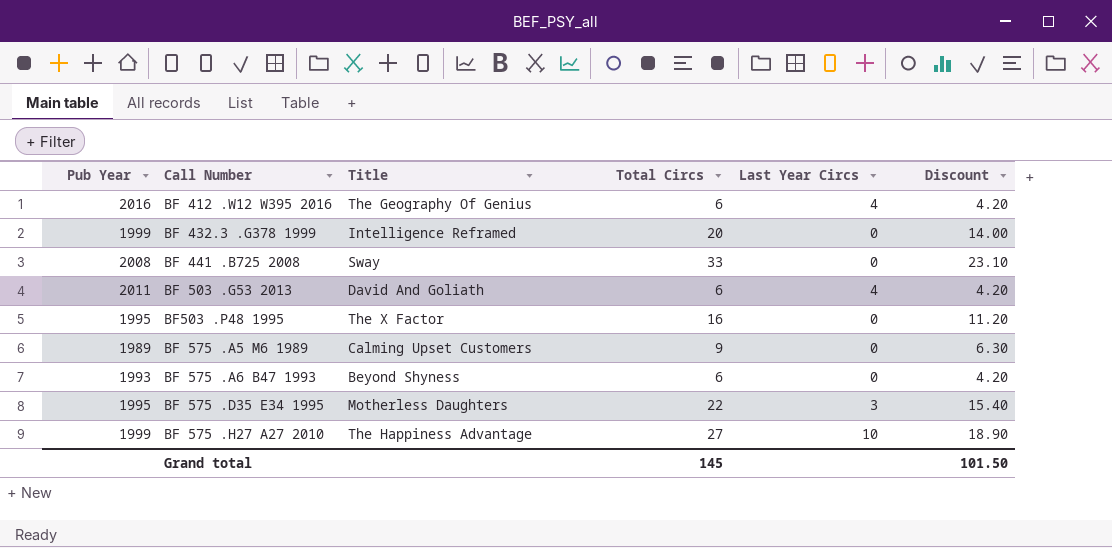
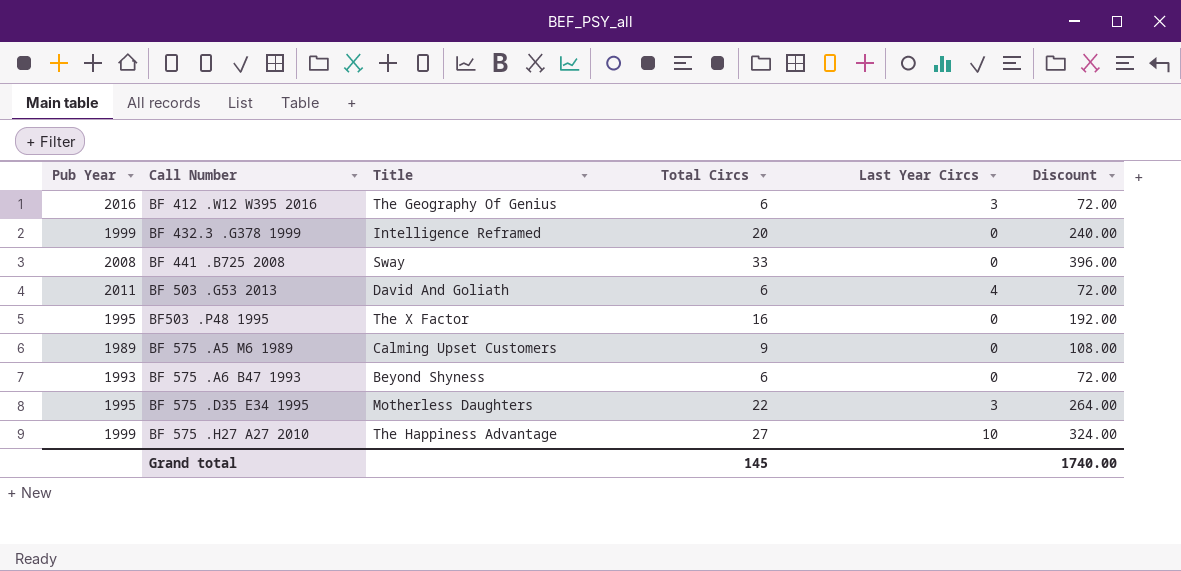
column Discount | formula: [Total Circs] * 0.7 -> [Total Circs] * 12
BF 412 .W12 W395 2016 | Last Year Circs: 4 -> 3
Grand total | Discount: 101.50 -> 1740.00

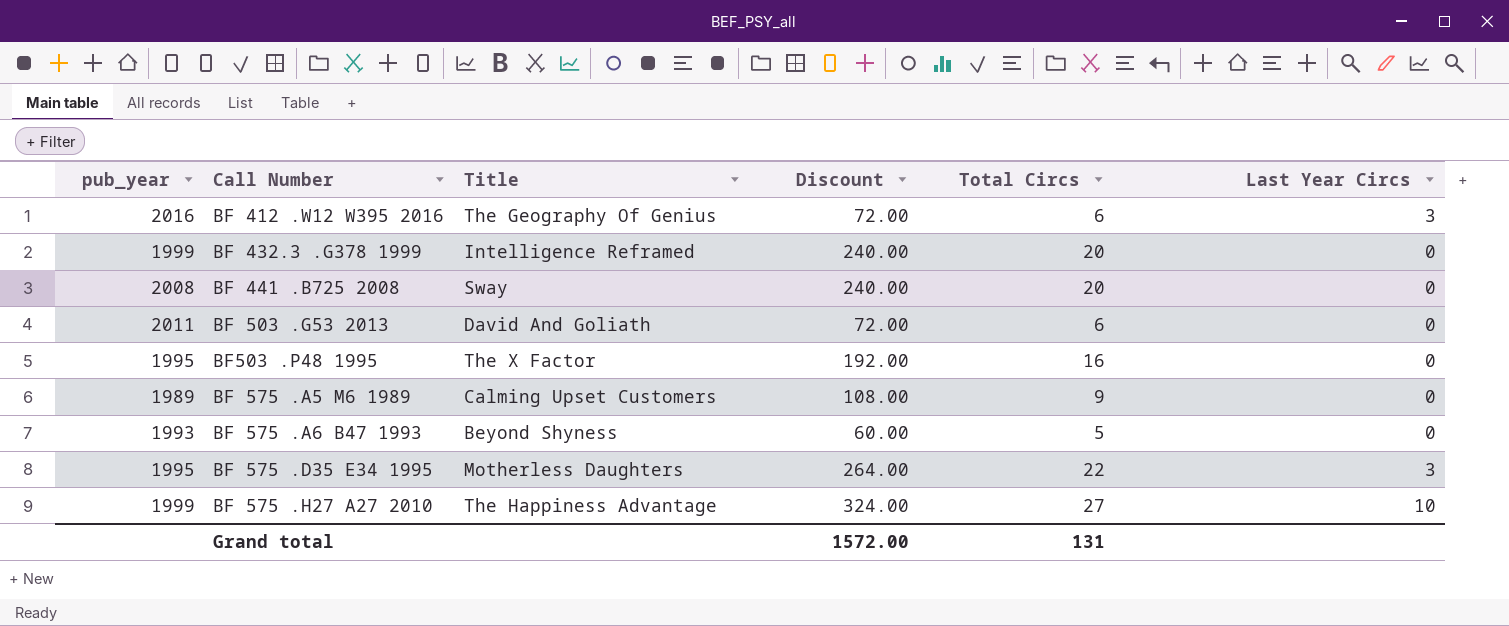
column name: Pub Year -> pub_year
column Discount | position: 6 -> 4
BF 441 .B725 2008 | Discount: 396.00 -> 240.00
BF 441 .B725 2008 | Total Circs: 33 -> 20
BF 503 .G53 2013 | Last Year Circs: 4 -> 0
BF 575 .A6 B47 1993 | Discount: 72.00 -> 60.00
BF 575 .A6 B47 1993 | Total Circs: 6 -> 5
Grand total | Discount: 1740.00 -> 1572.00
Grand total | Total Circs: 145 -> 131

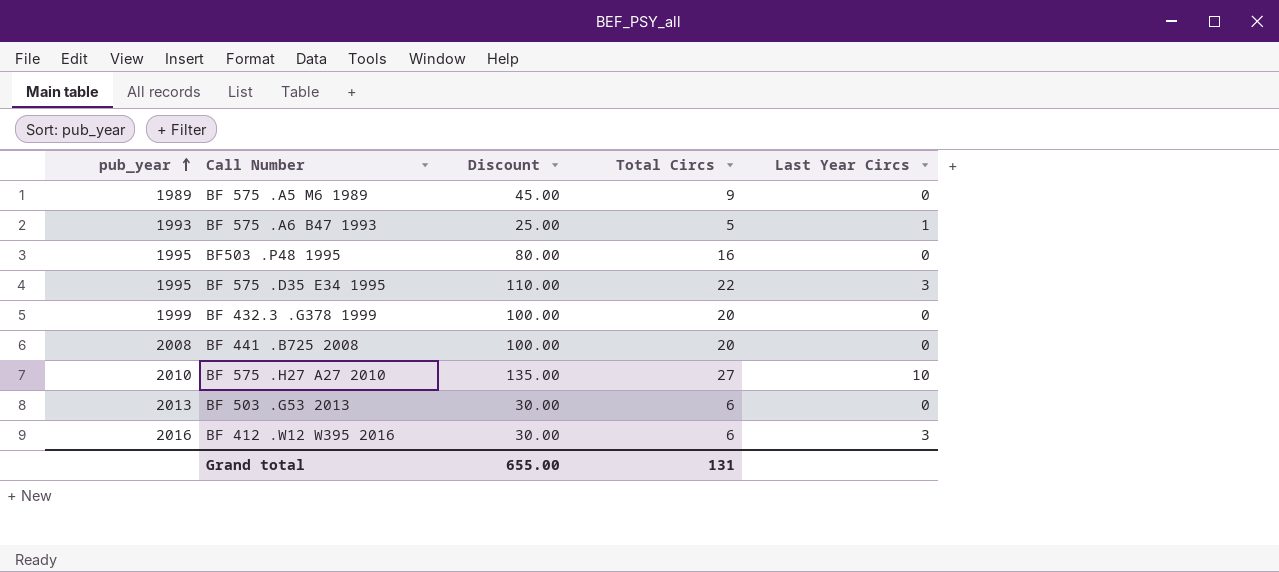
row order: none -> pub_year ascending
column Title | position: 3 -> none
column Discount | formula: [Total Circs] * 12 -> [Total Circs] * 5
BF 575 .A6 B47 1993 | Last Year Circs: 0 -> 1
BF 575 .H27 A27 2010 | pub_year: 1999 -> 2010
BF 503 .G53 2013 | pub_year: 2011 -> 2013
Grand total | Discount: 1572.00 -> 655.00

